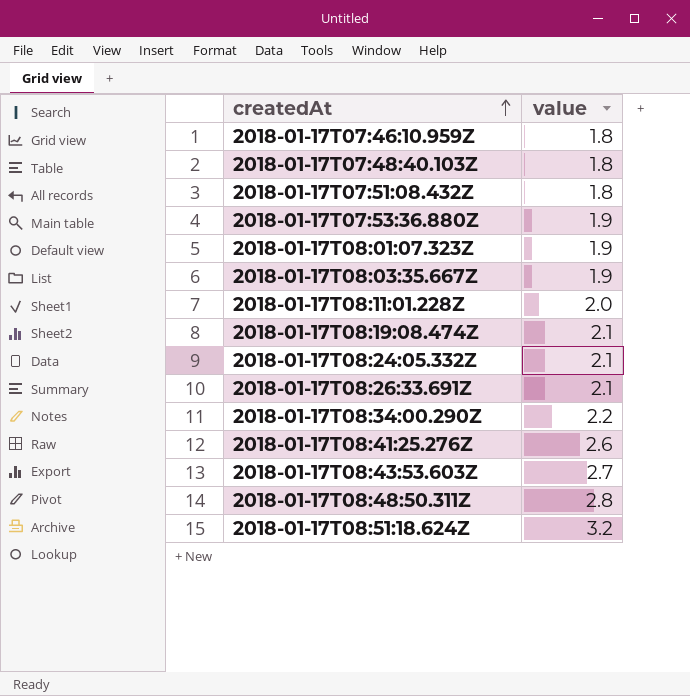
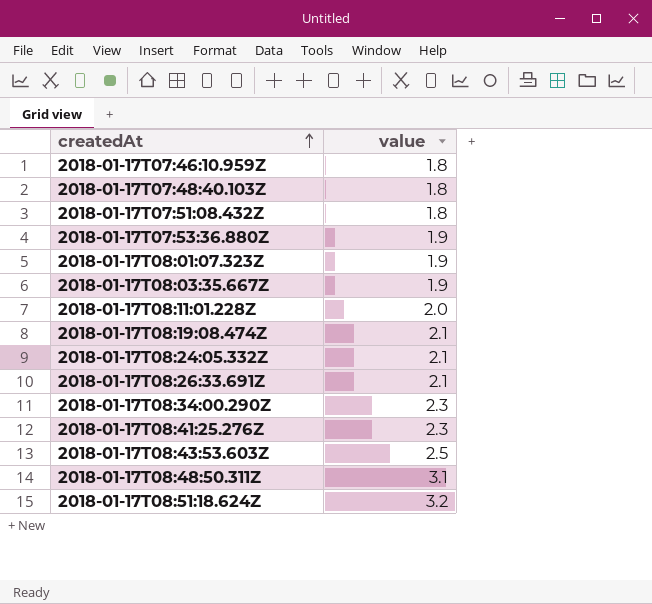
2018-01-17T08:34:00.290Z | value: 2.2 -> 2.3
2018-01-17T08:41:25.276Z | value: 2.6 -> 2.3
2018-01-17T08:43:53.603Z | value: 2.7 -> 2.5
2018-01-17T08:48:50.311Z | value: 2.8 -> 3.1

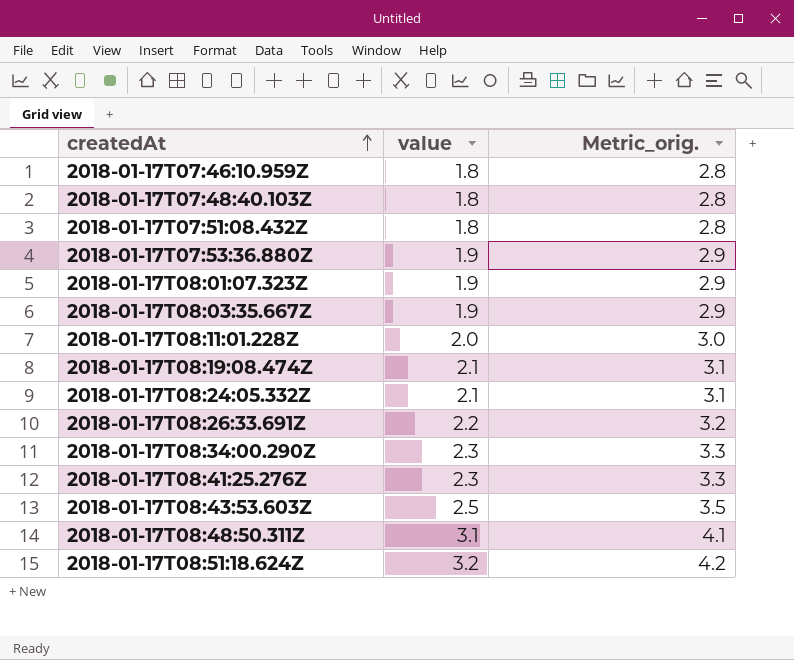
column Metric_orig. | formula: none -> [value] + 1
2018-01-17T08:26:33.691Z | value: 2.1 -> 2.2

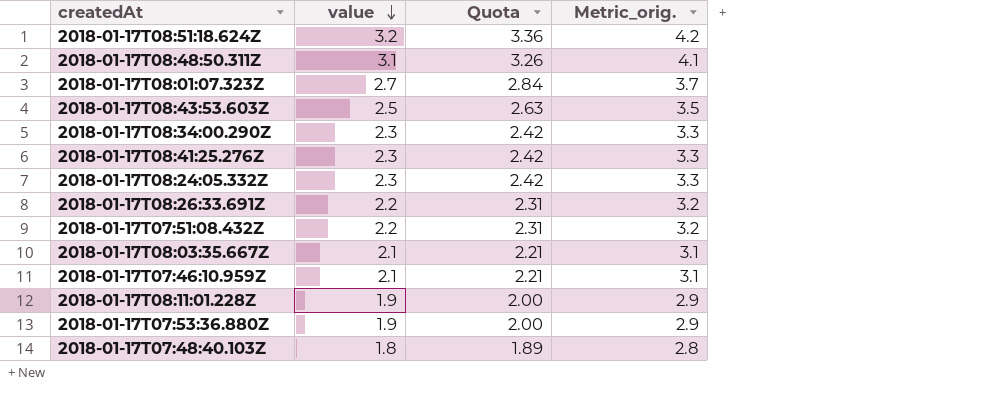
row order: createdAt ascending -> value descending
column Quota | formula: none -> [value] * 1.05
row 2018-01-17T08:19:08.474Z: 2.1 | 3.1 -> none
2018-01-17T08:01:07.323Z | value: 1.9 -> 2.7
2018-01-17T08:01:07.323Z | Metric_orig.: 2.9 -> 3.7
2018-01-17T08:24:05.332Z | value: 2.1 -> 2.3
2018-01-17T08:24:05.332Z | Metric_orig.: 3.1 -> 3.3
2018-01-17T07:51:08.432Z | value: 1.8 -> 2.2
2018-01-17T07:51:08.432Z | Metric_orig.: 2.8 -> 3.2
2018-01-17T08:03:35.667Z | value: 1.9 -> 2.1
2018-01-17T08:03:35.667Z | Metric_orig.: 2.9 -> 3.1
2018-01-17T07:46:10.959Z | value: 1.8 -> 2.1
2018-01-17T07:46:10.959Z | Metric_orig.: 2.8 -> 3.1
2018-01-17T08:11:01.228Z | value: 2.0 -> 1.9
2018-01-17T08:11:01.228Z | Metric_orig.: 3.0 -> 2.9

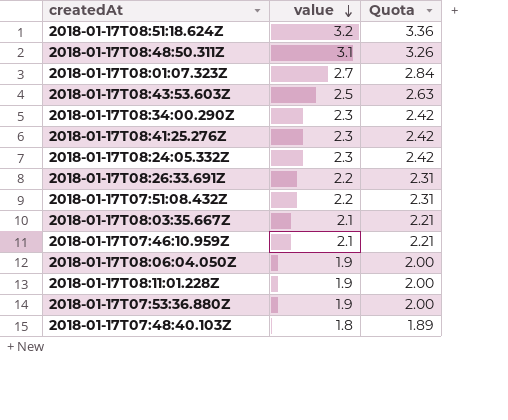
column Metric_orig. | formula: [value] + 1 -> none
row 2018-01-17T08:06:04.050Z: none -> 1.9 | 2.00

